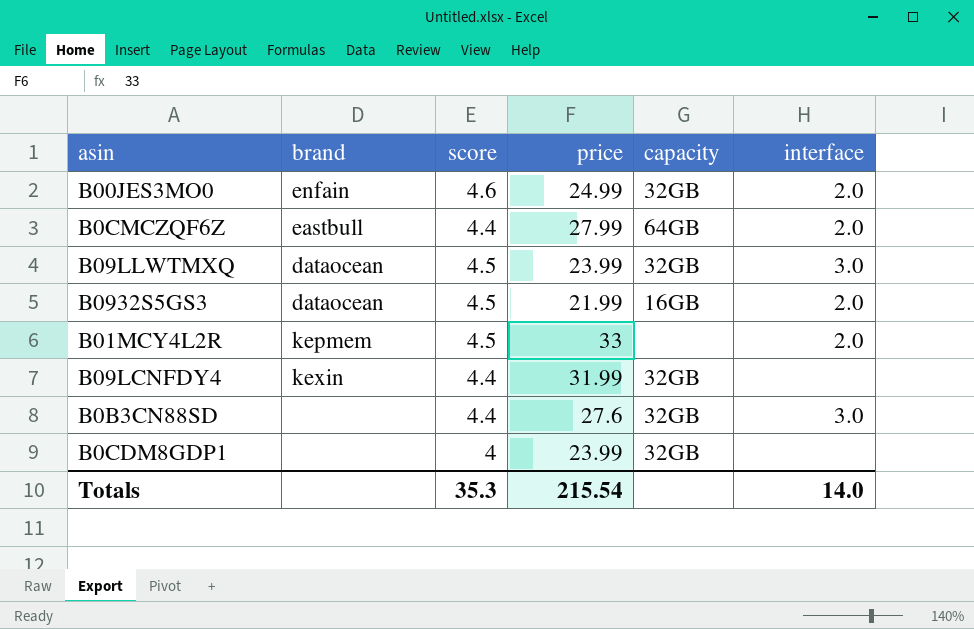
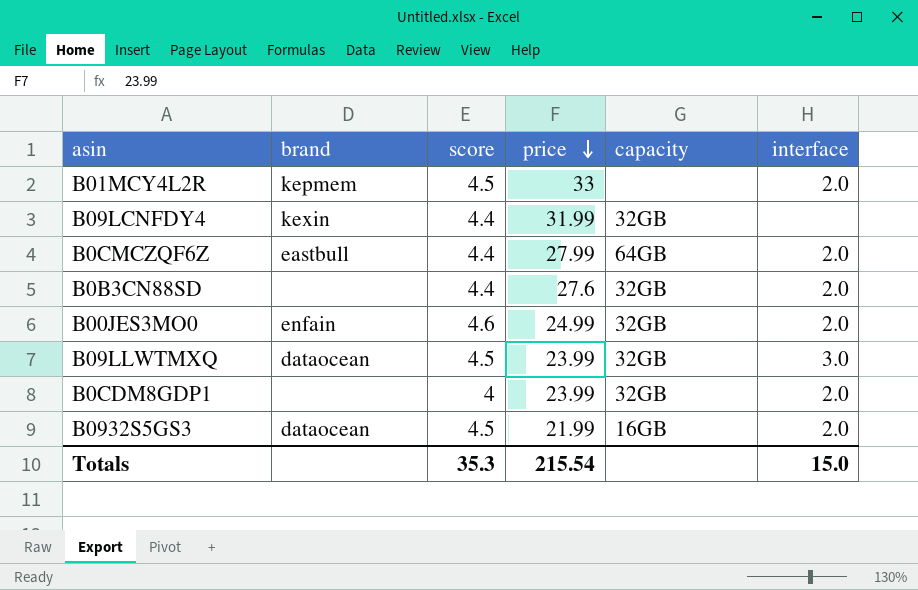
row order: none -> price descending
B0B3CN88SD | interface: 3.0 -> 2.0
B0CDM8GDP1 | interface: none -> 2.0
Totals | interface: 14.0 -> 15.0

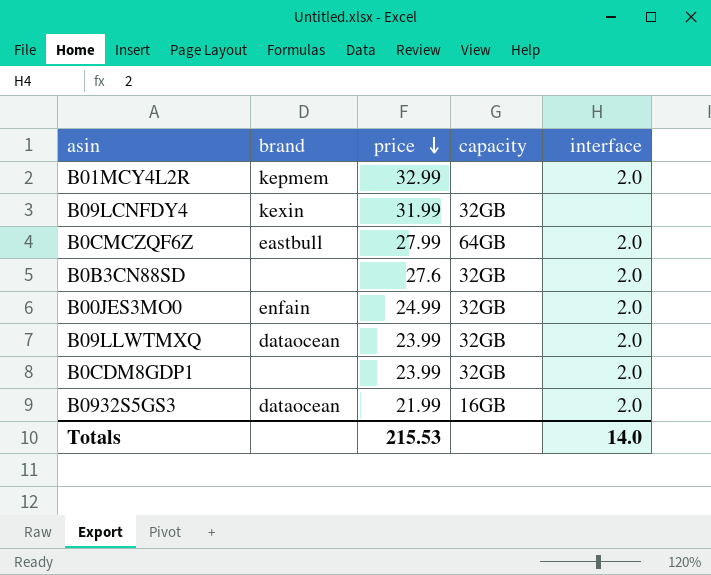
column score | position: 3 -> none
B01MCY4L2R | price: 33 -> 32.99
B09LLWTMXQ | interface: 3.0 -> 2.0
Totals | price: 215.54 -> 215.53
Totals | interface: 15.0 -> 14.0

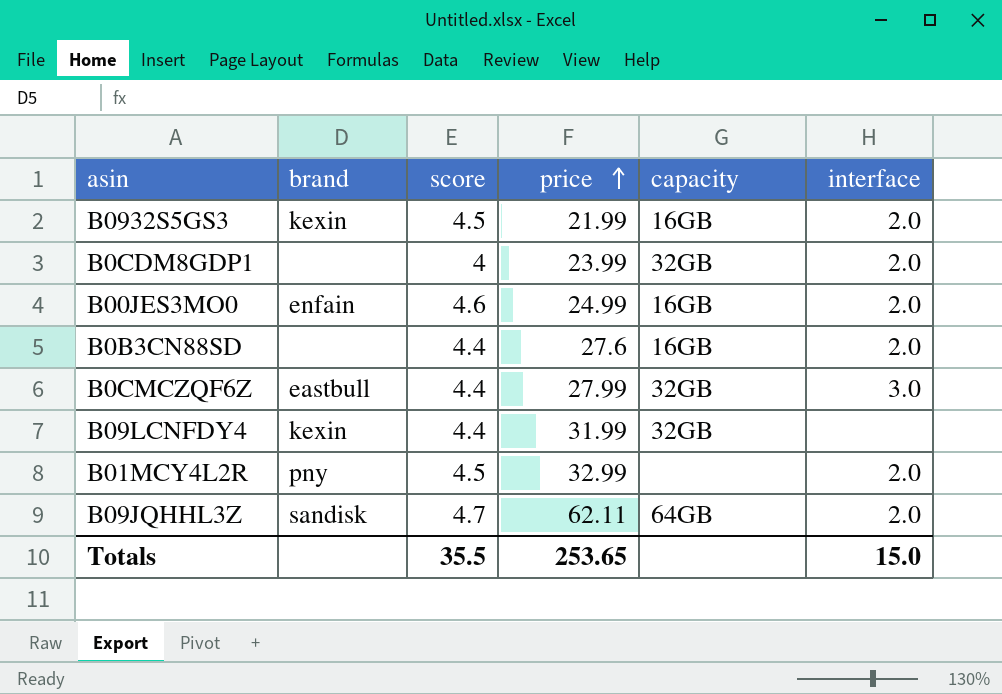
row order: price descending -> price ascending
column score | position: none -> 3
row B09LLWTMXQ: dataocean | 23.99 | 32GB | 2.0 -> none
B0932S5GS3 | brand: dataocean -> kexin
B00JES3MO0 | capacity: 32GB -> 16GB
B0B3CN88SD | capacity: 32GB -> 16GB
B0CMCZQF6Z | capacity: 64GB -> 32GB
B0CMCZQF6Z | interface: 2.0 -> 3.0
B01MCY4L2R | brand: kepmem -> pny
row B09JQHHL3Z: none -> sandisk | 4.7 | 62.11 | 64GB | 2.0
Totals | price: 215.53 -> 253.65
Totals | interface: 14.0 -> 15.0

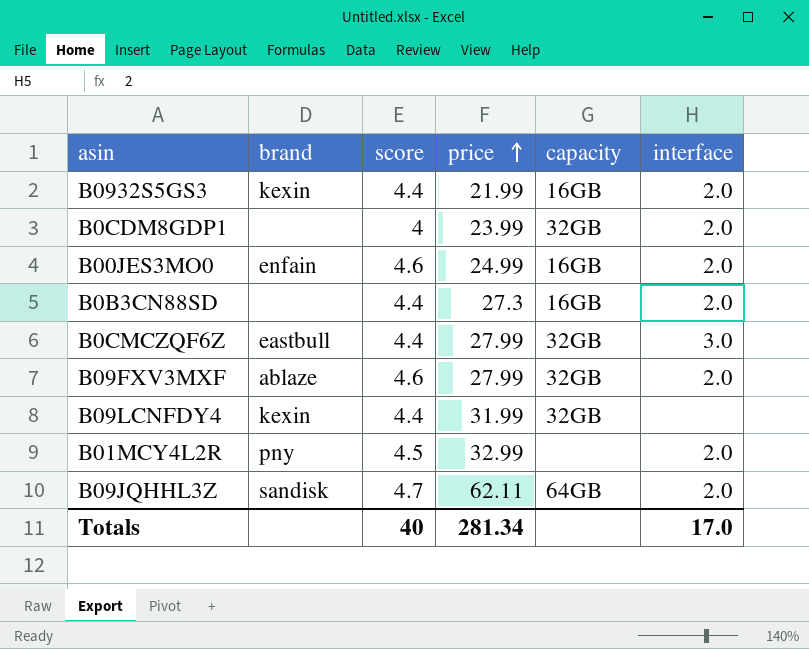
B0932S5GS3 | score: 4.5 -> 4.4
B0B3CN88SD | price: 27.6 -> 27.3
row B09FXV3MXF: none -> ablaze | 4.6 | 27.99 | 32GB | 2.0
Totals | score: 35.5 -> 40
Totals | price: 253.65 -> 281.34
Totals | interface: 15.0 -> 17.0

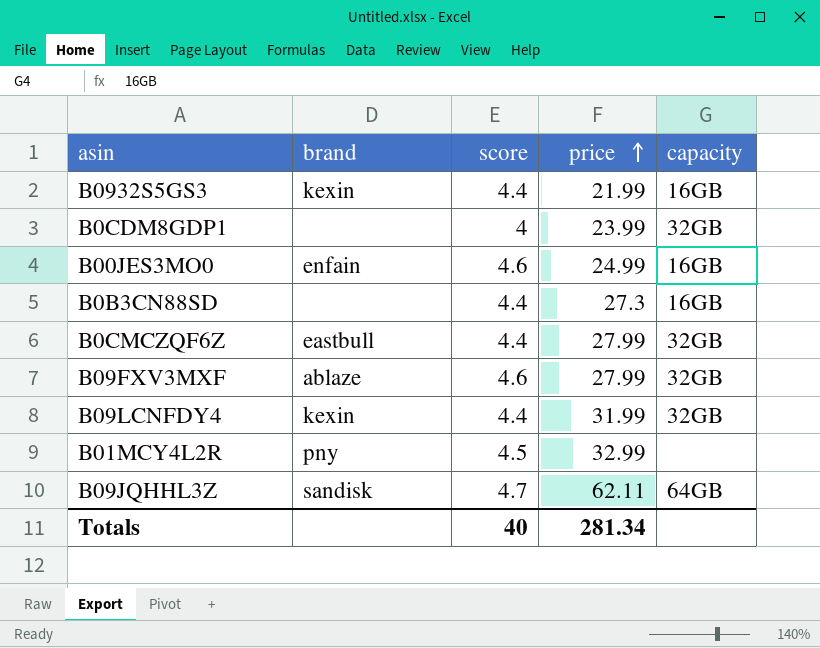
column interface | position: 6 -> none

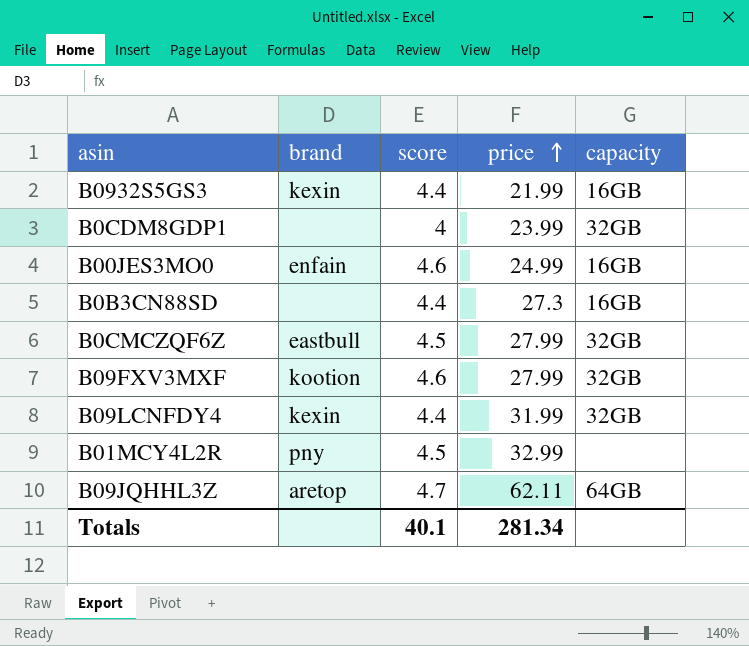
B0CMCZQF6Z | score: 4.4 -> 4.5
B09FXV3MXF | brand: ablaze -> kootion
B09JQHHL3Z | brand: sandisk -> aretop
Totals | score: 40 -> 40.1

